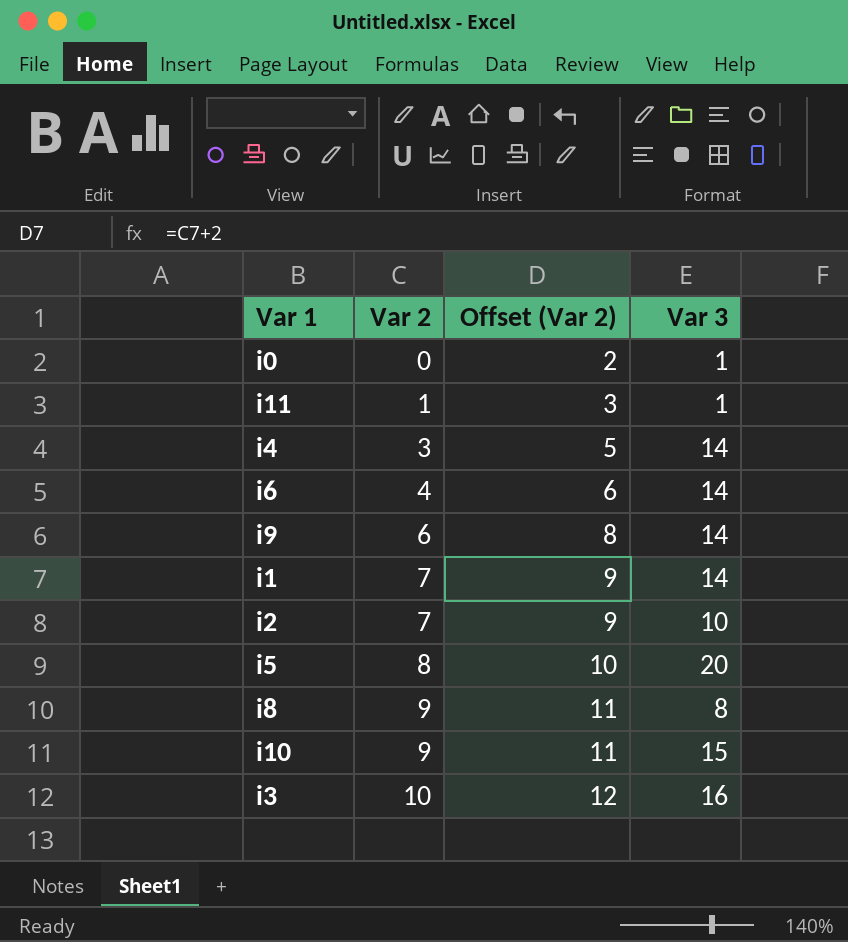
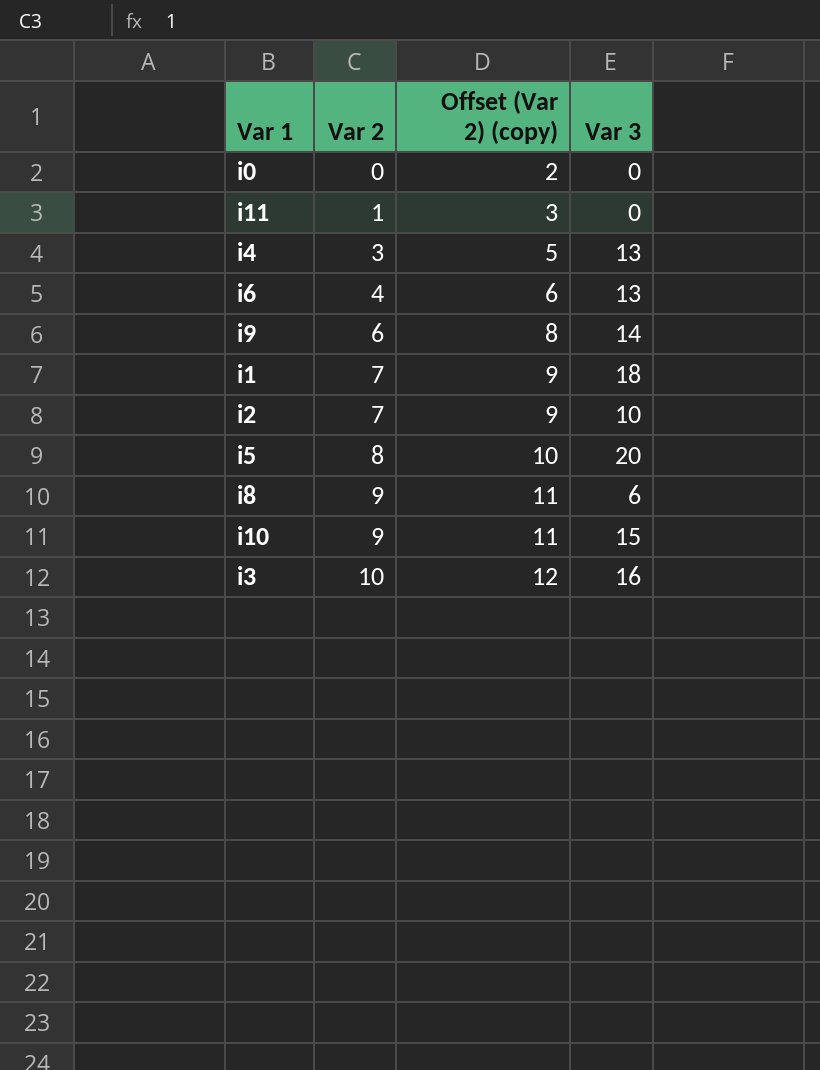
column name: Offset (Var 2) -> Offset (Var 2) (copy)
i0 | Var 3: 1 -> 0
i11 | Var 3: 1 -> 0
i4 | Var 3: 14 -> 13
i6 | Var 3: 14 -> 13
i1 | Var 3: 14 -> 18
i8 | Var 3: 8 -> 6

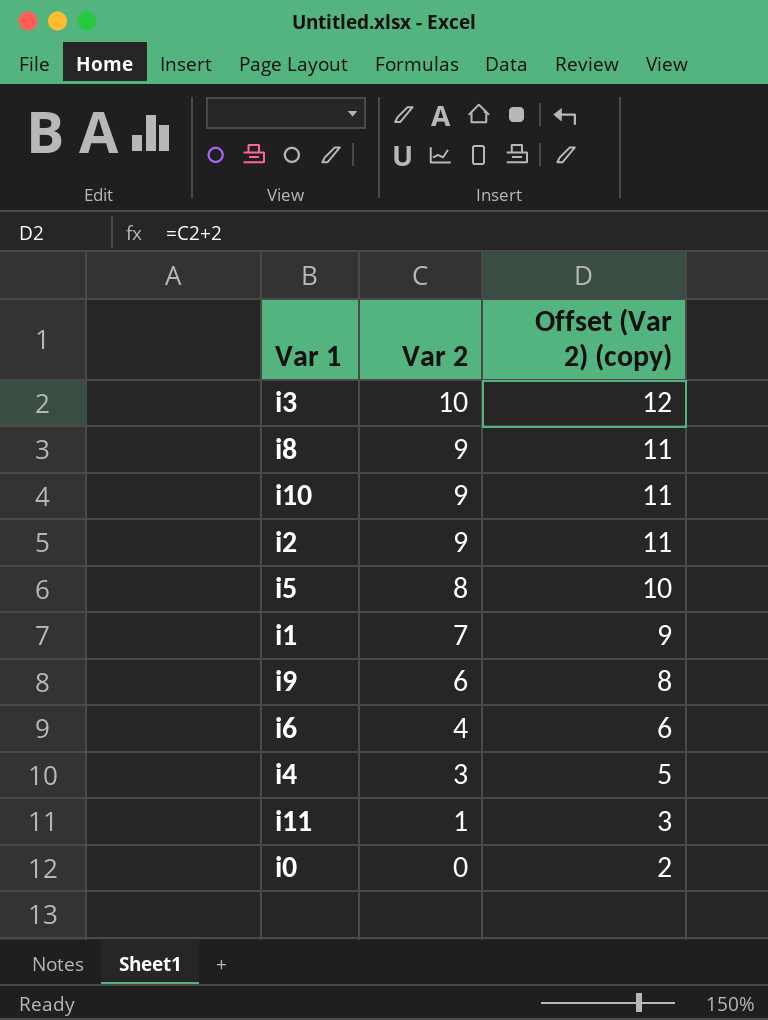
row order: Var 2 ascending -> Var 2 descending
column Var 3 | position: 4 -> none
i2 | Var 2: 7 -> 9
i2 | Offset (Var 2) (copy): 9 -> 11

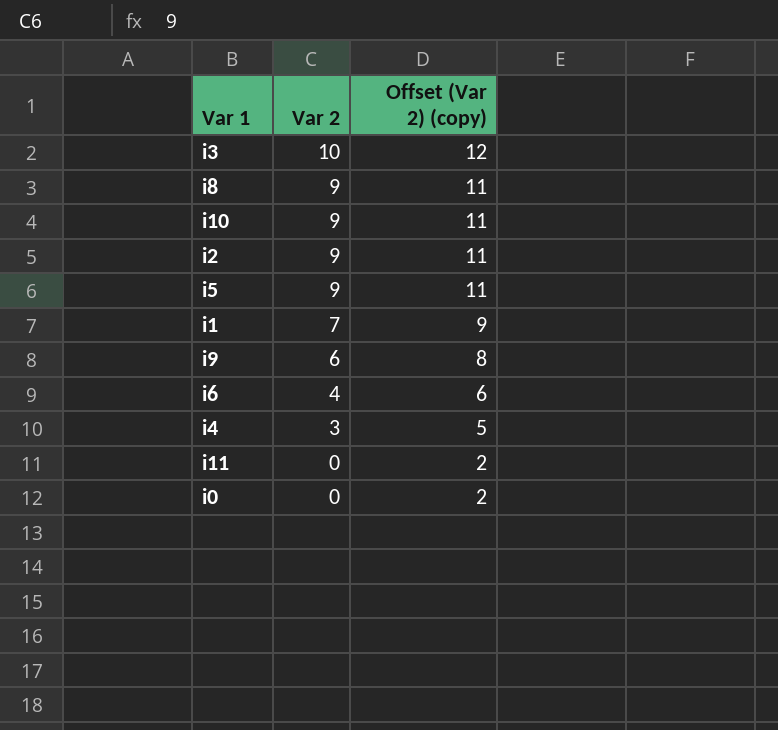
i5 | Var 2: 8 -> 9
i5 | Offset (Var 2) (copy): 10 -> 11
i11 | Var 2: 1 -> 0
i11 | Offset (Var 2) (copy): 3 -> 2

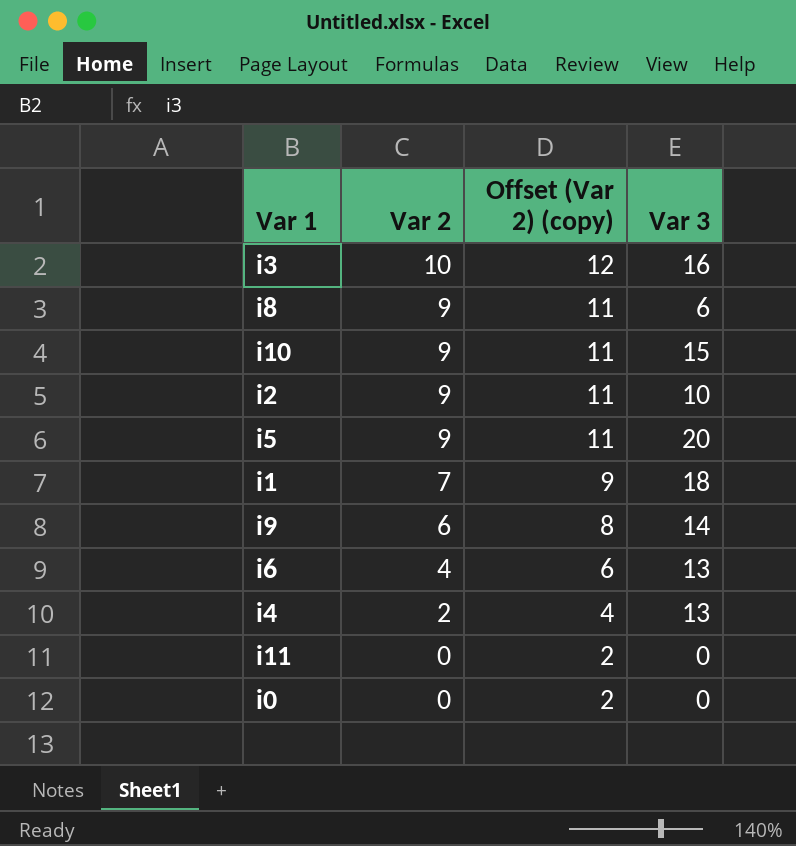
column Var 3 | position: none -> 4
i4 | Var 2: 3 -> 2
i4 | Offset (Var 2) (copy): 5 -> 4

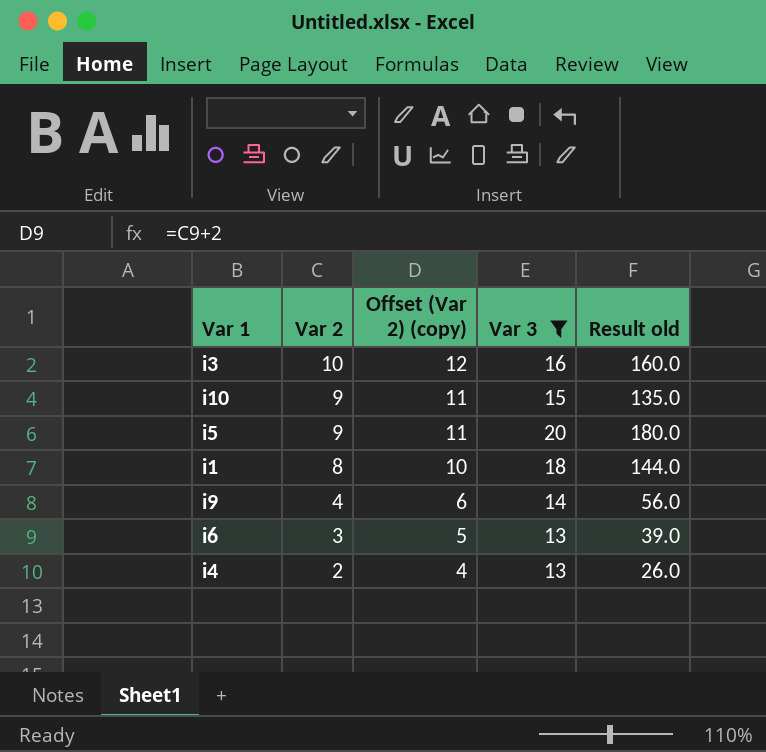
filter: none -> Var 3 >= 13
column Result old | formula: none -> [Var 2] * [Var 3]
i1 | Var 2: 7 -> 8
i1 | Offset (Var 2) (copy): 9 -> 10
i9 | Var 2: 6 -> 4
i9 | Offset (Var 2) (copy): 8 -> 6
i6 | Var 2: 4 -> 3
i6 | Offset (Var 2) (copy): 6 -> 5

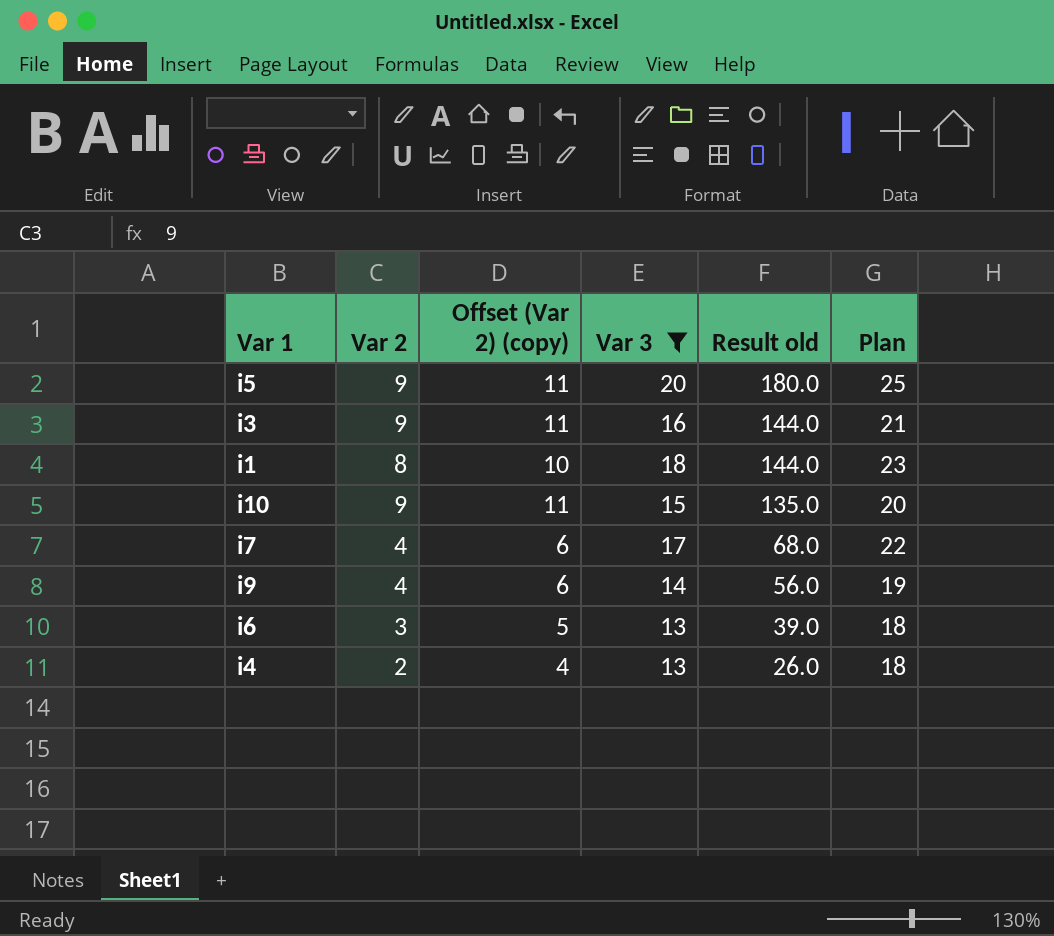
row order: Var 2 descending -> Result old descending
column Plan | formula: none -> [Var 3] + 5
i3 | Var 2: 10 -> 9
i3 | Offset (Var 2) (copy): 12 -> 11
i3 | Result old: 160.0 -> 144.0
row i7: none -> 4 | 6 | 17 | 68.0 | 22

